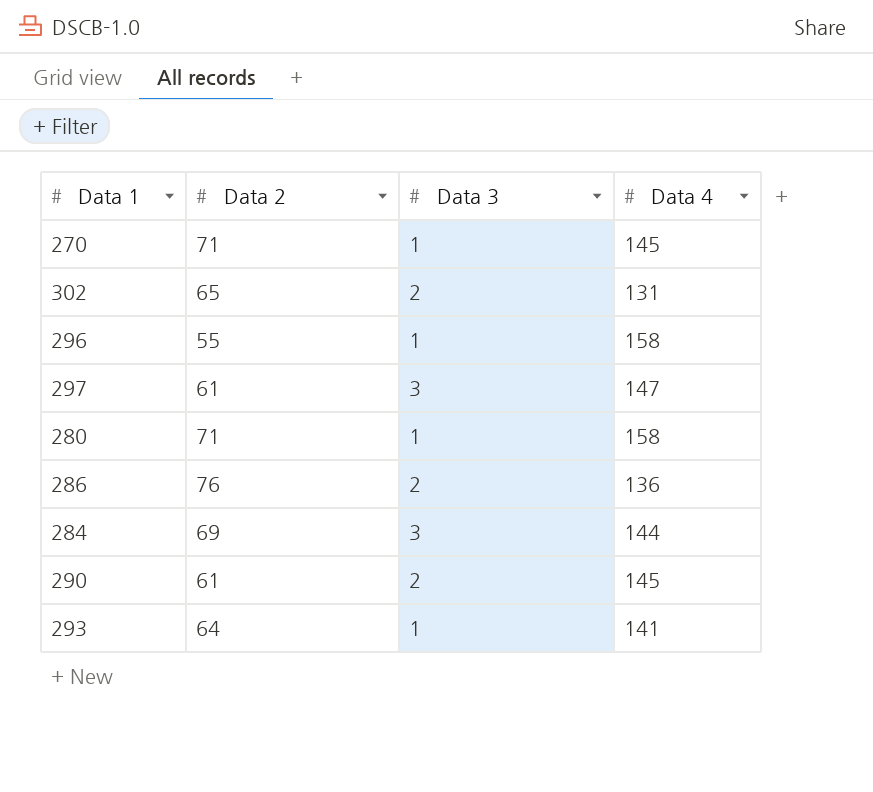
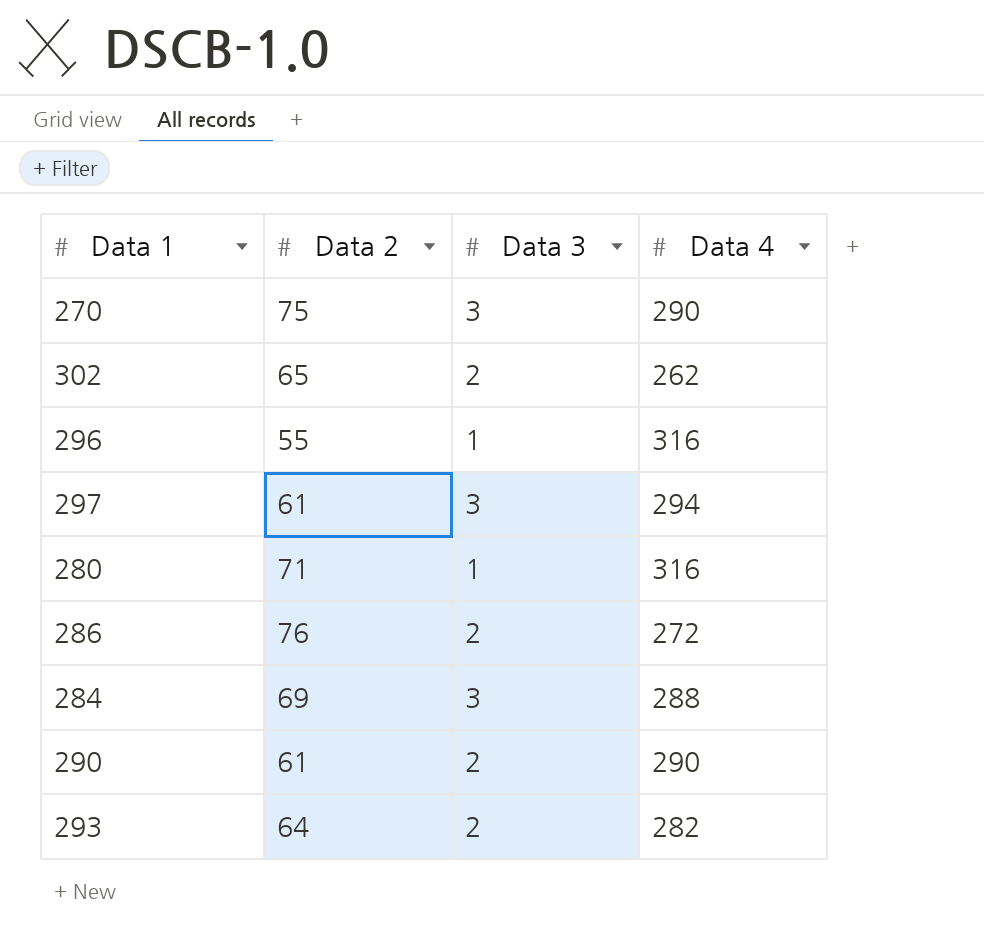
270 | Data 2: 71 -> 75
270 | Data 3: 1 -> 3
270 | Data 4: 145 -> 290
302 | Data 4: 131 -> 262
296 | Data 4: 158 -> 316
297 | Data 4: 147 -> 294
280 | Data 4: 158 -> 316
286 | Data 4: 136 -> 272
284 | Data 4: 144 -> 288
290 | Data 4: 145 -> 290
293 | Data 3: 1 -> 2
293 | Data 4: 141 -> 282

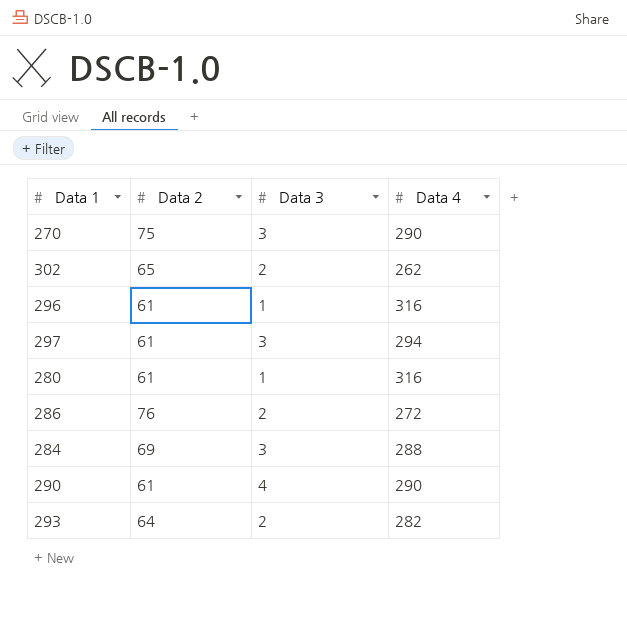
296 | Data 2: 55 -> 61
280 | Data 2: 71 -> 61
290 | Data 3: 2 -> 4

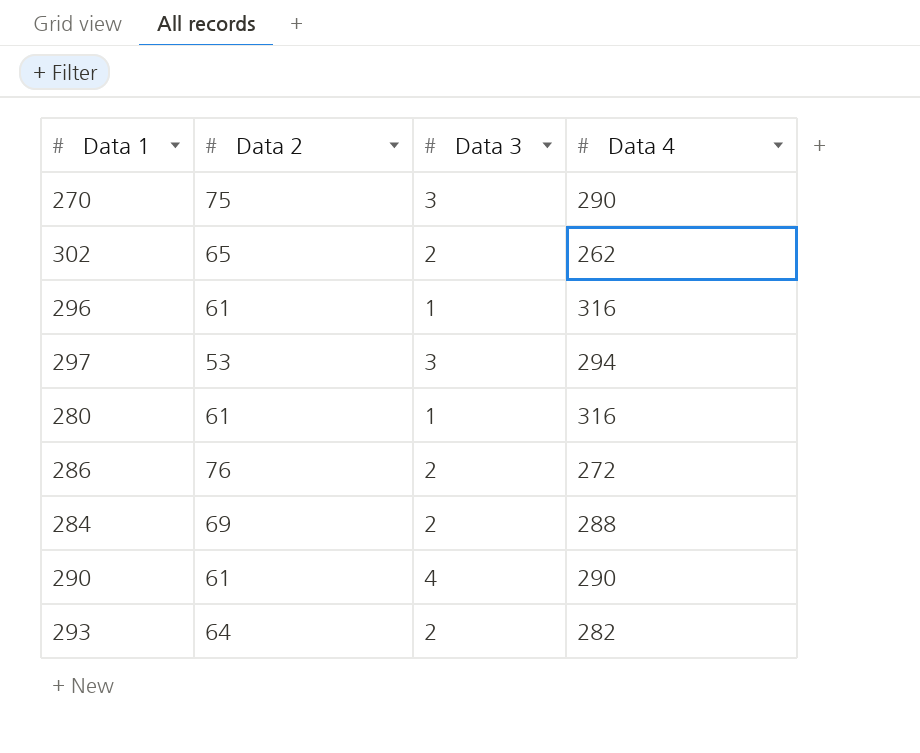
297 | Data 2: 61 -> 53
284 | Data 3: 3 -> 2

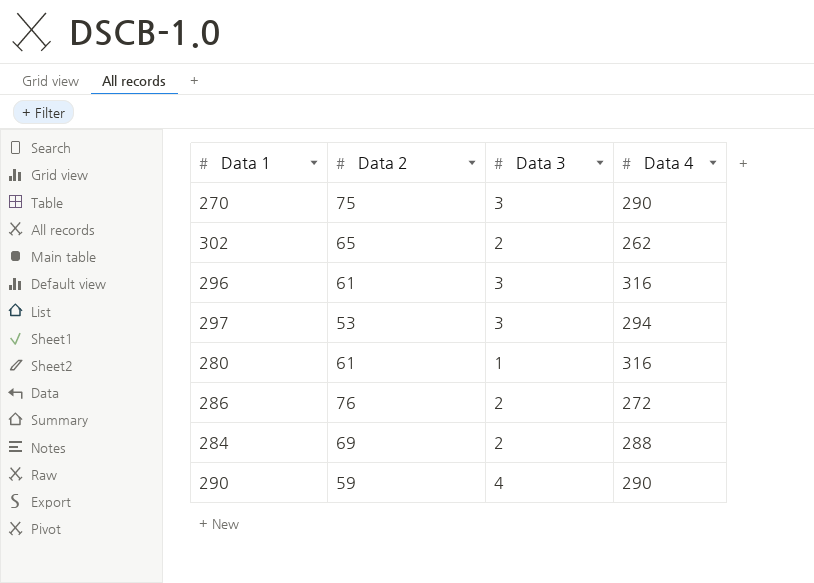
row 293: 64 | 2 | 282 -> none
296 | Data 3: 1 -> 3
290 | Data 2: 61 -> 59

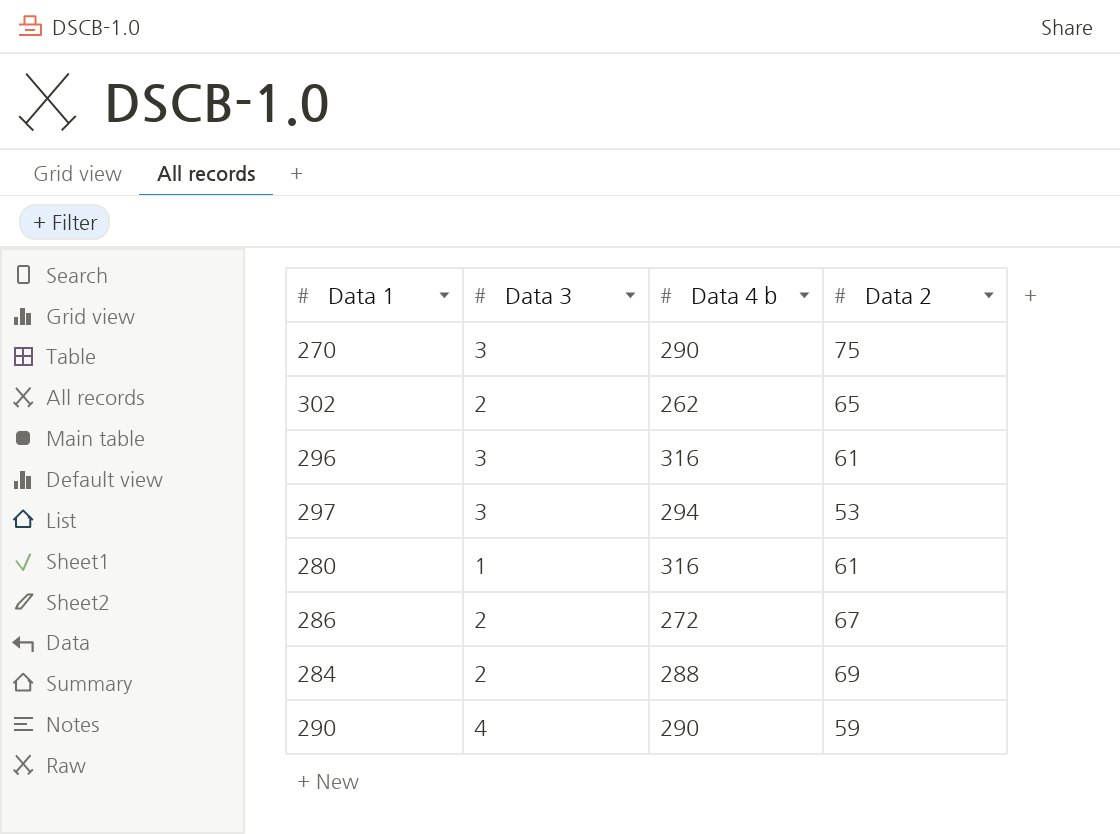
column name: Data 4 -> Data 4 b
column Data 2 | position: 2 -> 4
286 | Data 2: 76 -> 67

